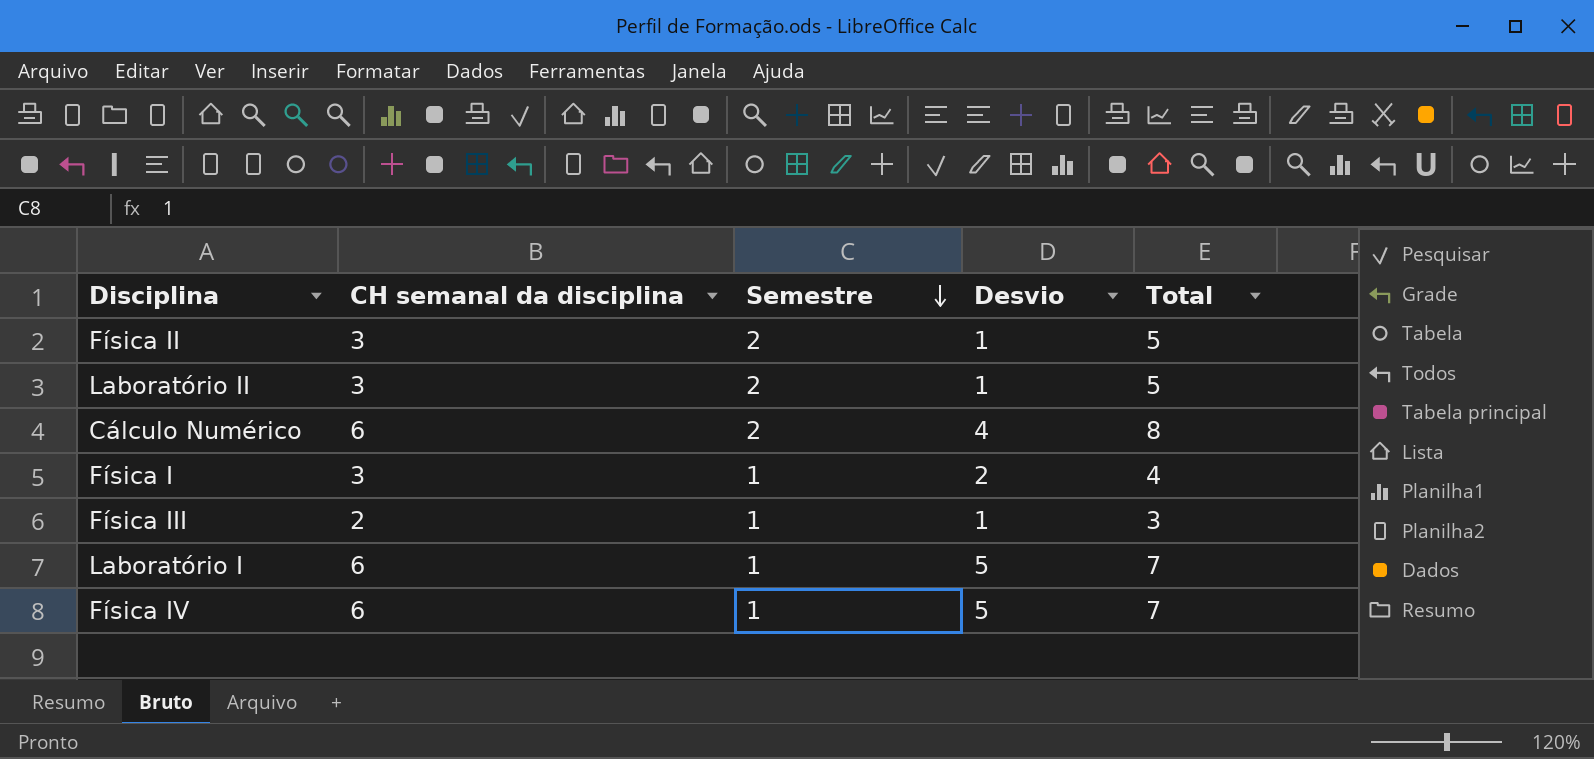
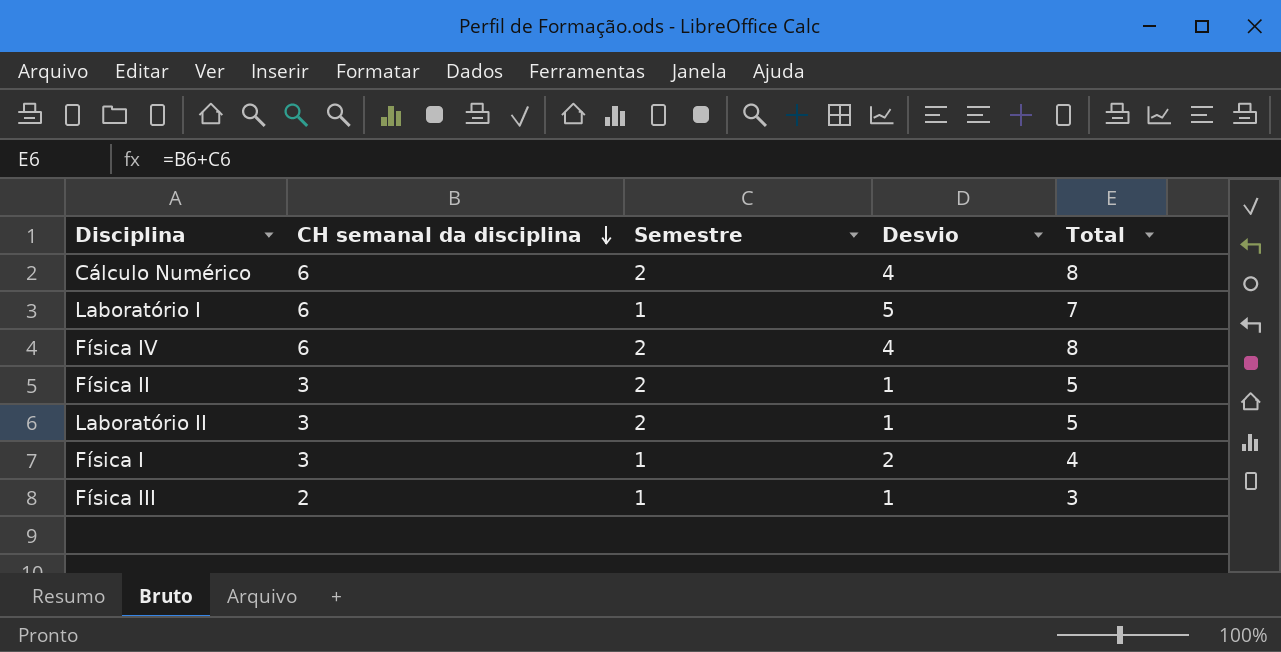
row order: Semestre descending -> CH semanal da disciplina descending
Física IV | Semestre: 1 -> 2
Física IV | Desvio: 5 -> 4
Física IV | Total: 7 -> 8

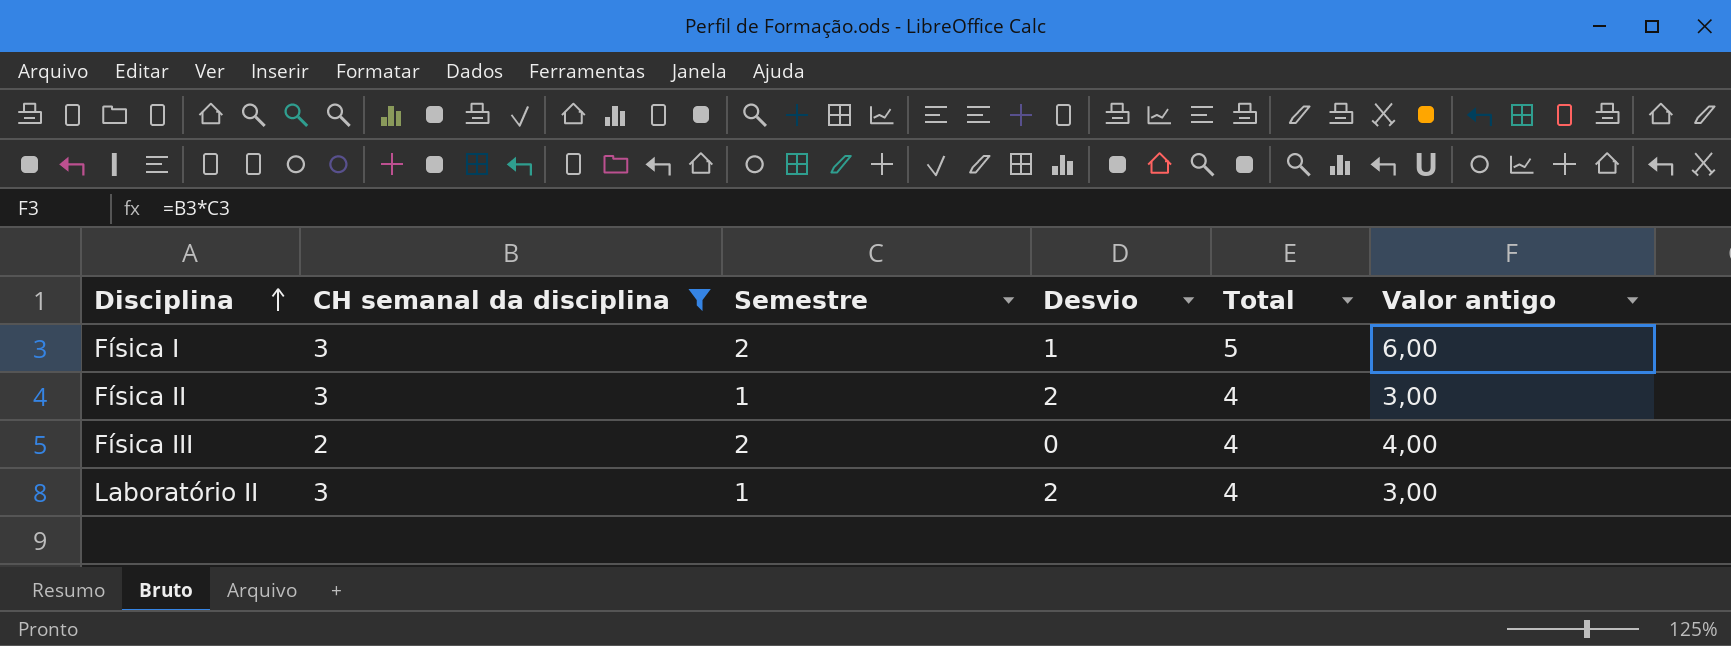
filter: none -> CH semanal da disciplina != 6
row order: CH semanal da disciplina descending -> Disciplina ascending
column Valor antigo | formula: none -> [CH semanal da disciplina] * [Semestre]
Física I | Semestre: 1 -> 2
Física I | Desvio: 2 -> 1
Física I | Total: 4 -> 5
Física II | Semestre: 2 -> 1
Física II | Desvio: 1 -> 2
Física II | Total: 5 -> 4
Física III | Semestre: 1 -> 2
Física III | Desvio: 1 -> 0
Física III | Total: 3 -> 4
Laboratório II | Semestre: 2 -> 1
Laboratório II | Desvio: 1 -> 2
Laboratório II | Total: 5 -> 4

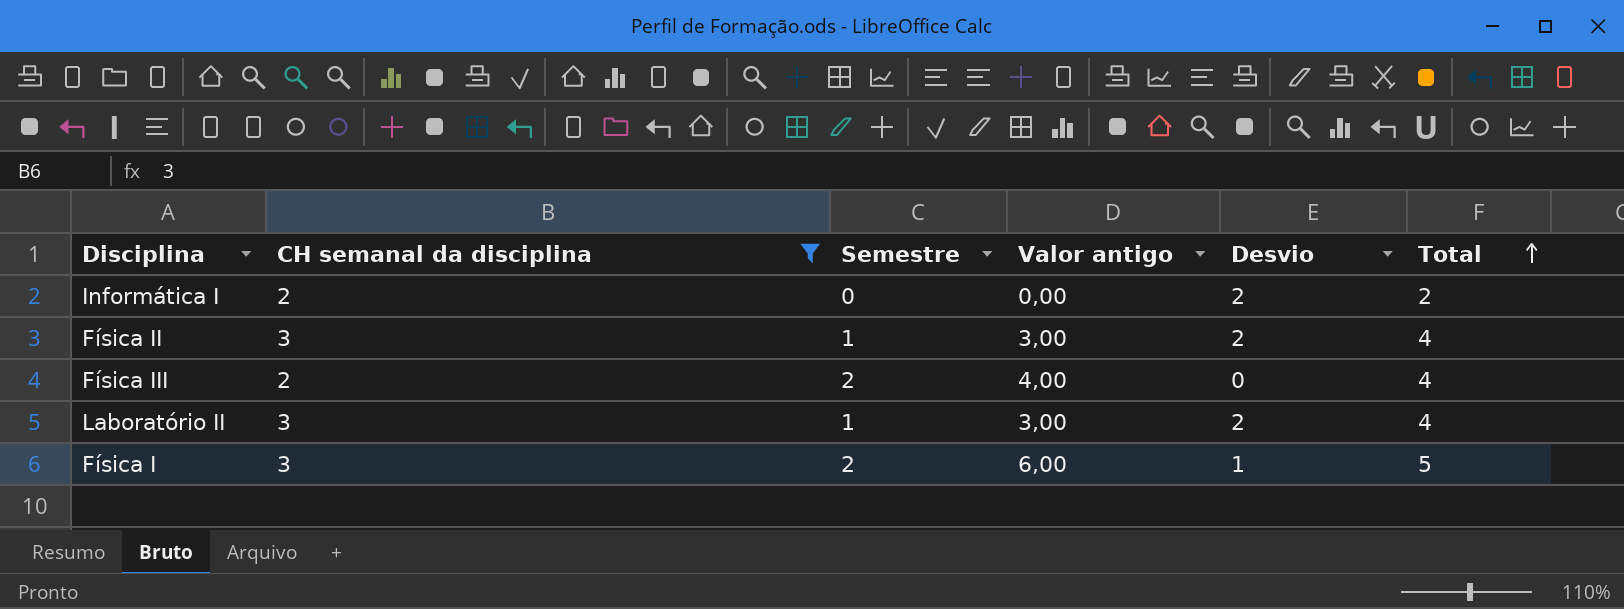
row order: Disciplina ascending -> Total ascending
column Valor antigo | position: 6 -> 4
row Informática I: none -> 2 | 0 | 0,00 | 2 | 2

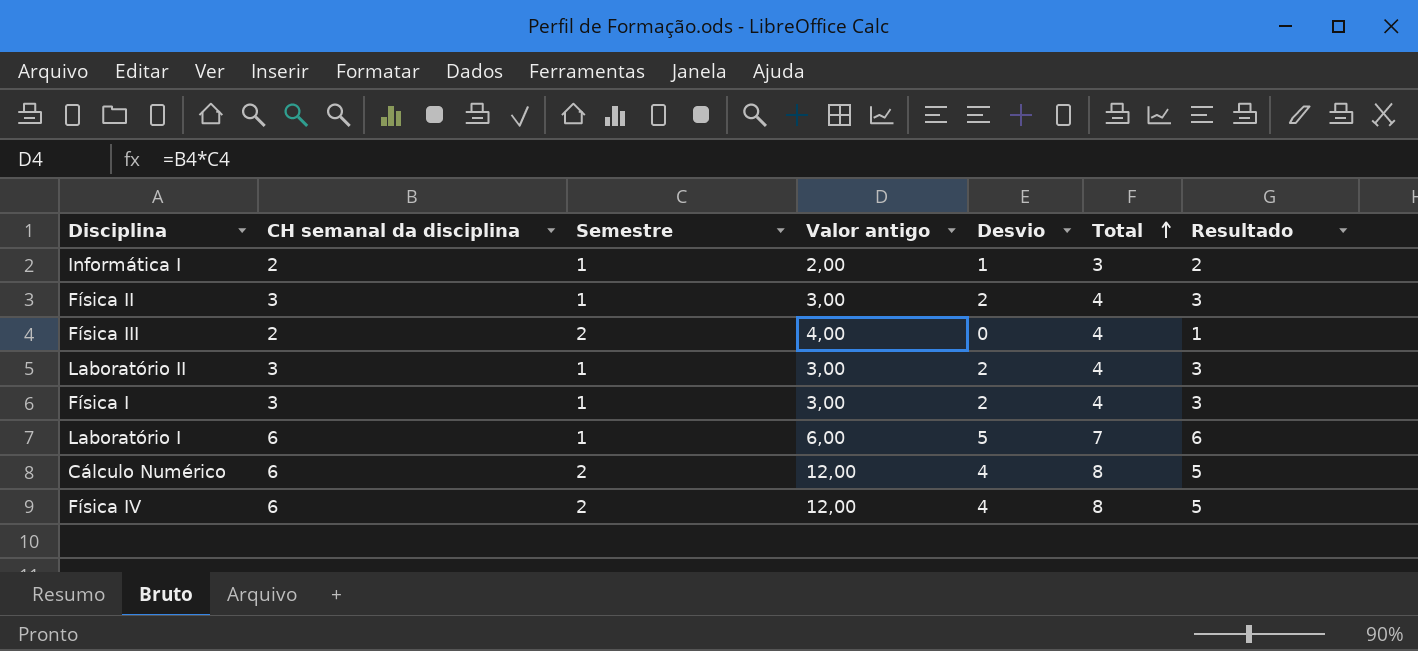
filter: CH semanal da disciplina != 6 -> none
column Resultado | formula: none -> [Desvio] + 1
Informática I | Semestre: 0 -> 1
Informática I | Valor antigo: 0,00 -> 2,00
Informática I | Desvio: 2 -> 1
Informática I | Total: 2 -> 3
Física I | Semestre: 2 -> 1
Física I | Valor antigo: 6,00 -> 3,00
Física I | Desvio: 1 -> 2
Física I | Total: 5 -> 4

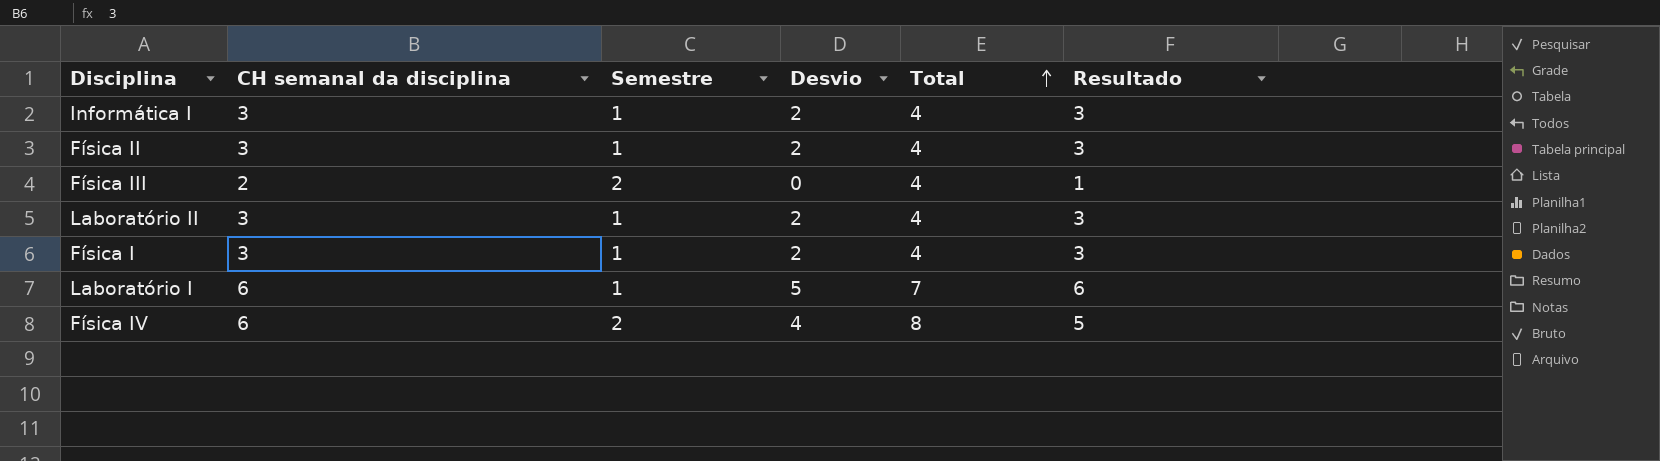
column Valor antigo | formula: [CH semanal da disciplina] * [Semestre] -> none
row Cálculo Numérico: 6 | 2 | 12,00 | 4 | 8 | 5 -> none
Informática I | CH semanal da disciplina: 2 -> 3
Informática I | Desvio: 1 -> 2
Informática I | Total: 3 -> 4
Informática I | Resultado: 2 -> 3

